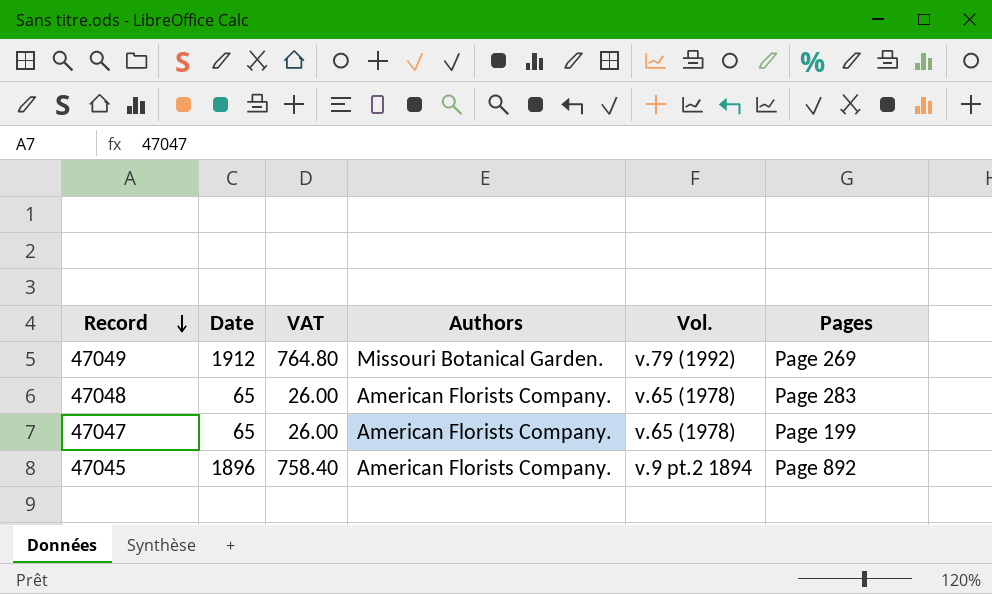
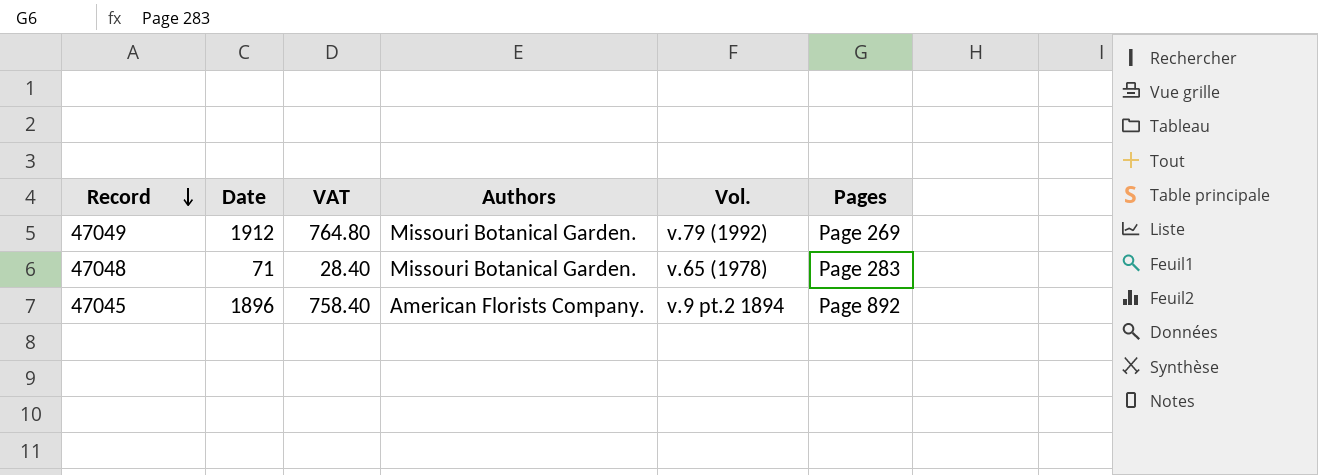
row 47047: 65 | 26.00 | American Florists Company. | v.65 (1978) | Page 199 -> none
47048 | Date: 65 -> 71
47048 | VAT: 26.00 -> 28.40
47048 | Authors: American Florists Company. -> Missouri Botanical Garden.

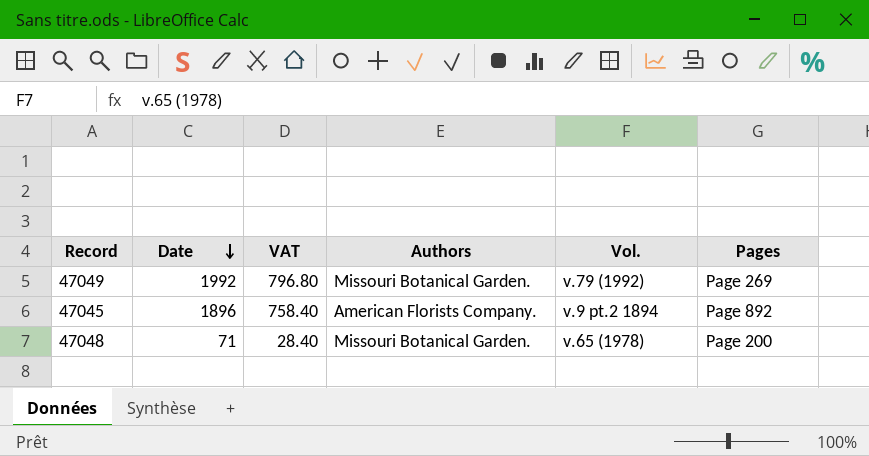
row order: Record descending -> Date descending
47049 | Date: 1912 -> 1992
47049 | VAT: 764.80 -> 796.80
47048 | Pages: Page 283 -> Page 200

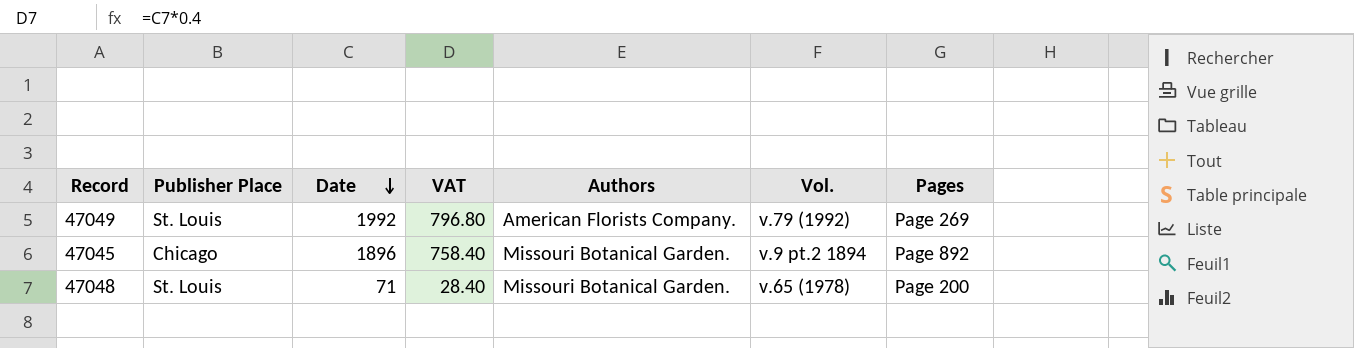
column Publisher Place | position: none -> 2
47049 | Authors: Missouri Botanical Garden. -> American Florists Company.
47045 | Authors: American Florists Company. -> Missouri Botanical Garden.

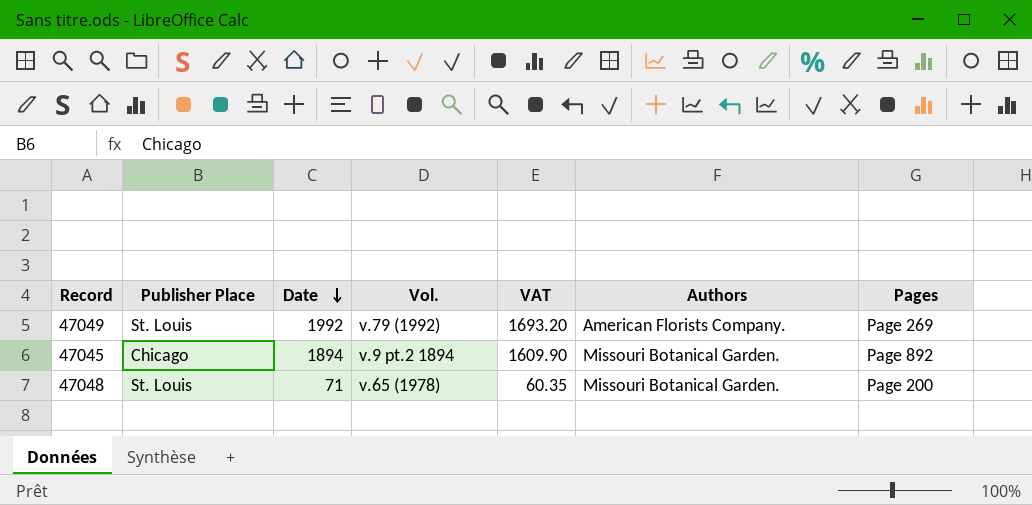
column Vol. | position: 6 -> 4
column VAT | formula: [Date] * 0.4 -> [Date] * 0.85
47045 | Date: 1896 -> 1894

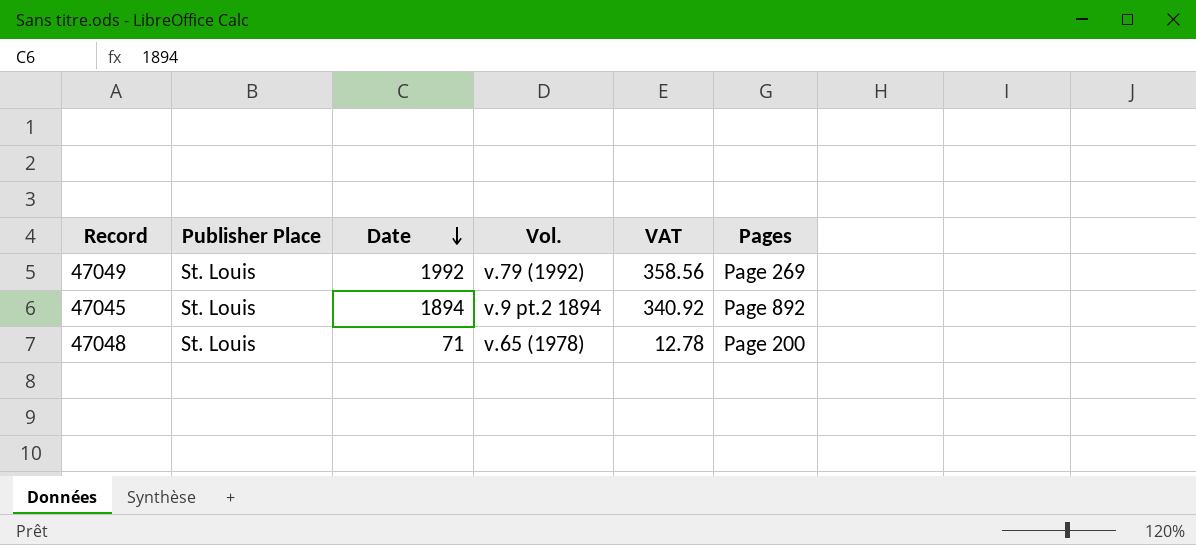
column Authors | position: 6 -> none
column VAT | formula: [Date] * 0.85 -> [Date] * 0.18
47045 | Publisher Place: Chicago -> St. Louis

